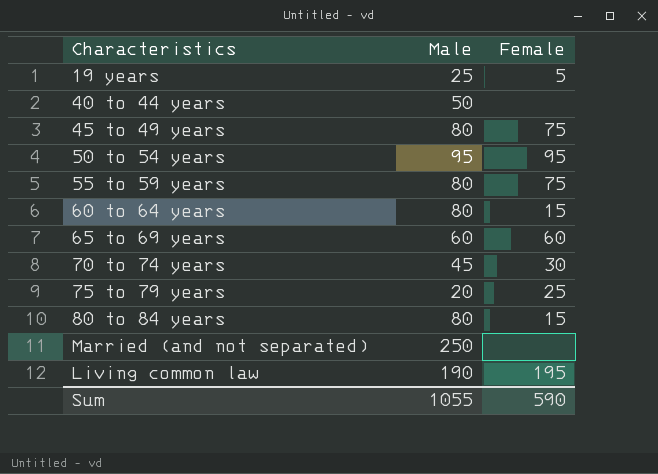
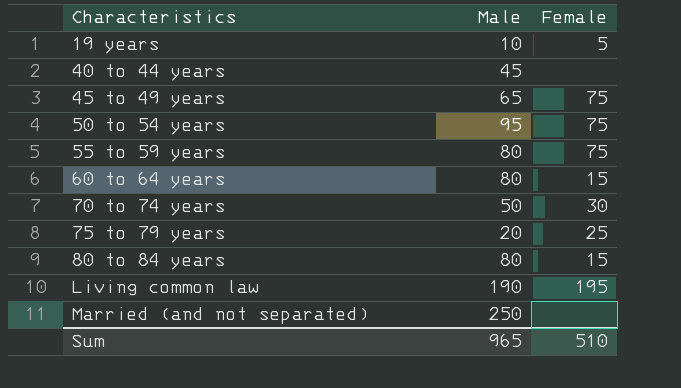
row order: none -> Characteristics ascending
row 65 to 69 years: 60 | 60 -> none
19 years | Male: 25 -> 10
40 to 44 years | Male: 50 -> 45
45 to 49 years | Male: 80 -> 65
50 to 54 years | Female: 95 -> 75
70 to 74 years | Male: 45 -> 50
Sum | Male: 1055 -> 965
Sum | Female: 590 -> 510

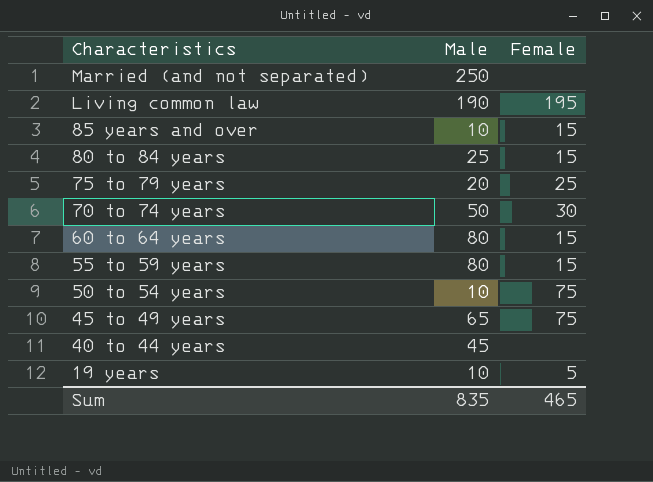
row order: Characteristics ascending -> Characteristics descending
row 85 years and over: none -> 10 | 15
80 to 84 years | Male: 80 -> 25
55 to 59 years | Female: 75 -> 15
50 to 54 years | Male: 95 -> 10
Sum | Male: 965 -> 835
Sum | Female: 510 -> 465

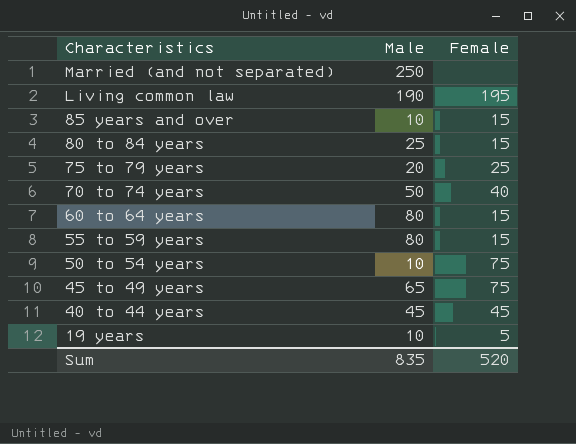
70 to 74 years | Female: 30 -> 40
40 to 44 years | Female: none -> 45
Sum | Female: 465 -> 520

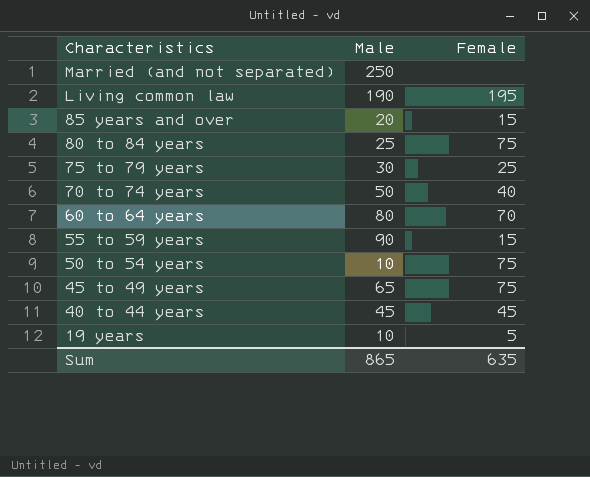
85 years and over | Male: 10 -> 20
80 to 84 years | Female: 15 -> 75
75 to 79 years | Male: 20 -> 30
60 to 64 years | Female: 15 -> 70
55 to 59 years | Male: 80 -> 90
Sum | Male: 835 -> 865
Sum | Female: 520 -> 635

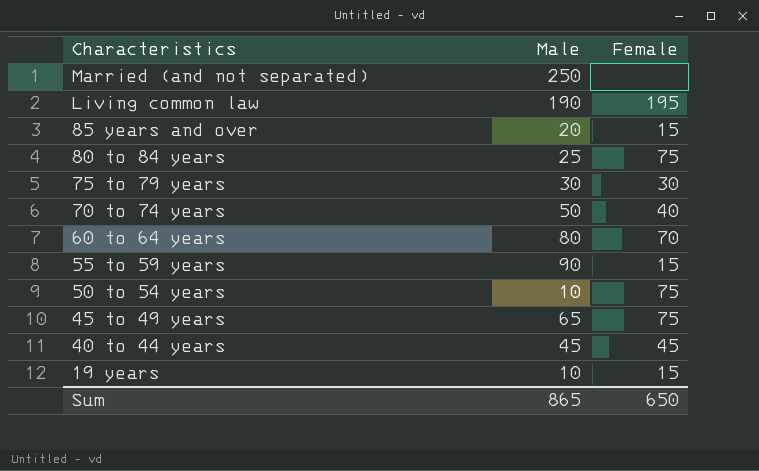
75 to 79 years | Female: 25 -> 30
19 years | Female: 5 -> 15
Sum | Female: 635 -> 650

